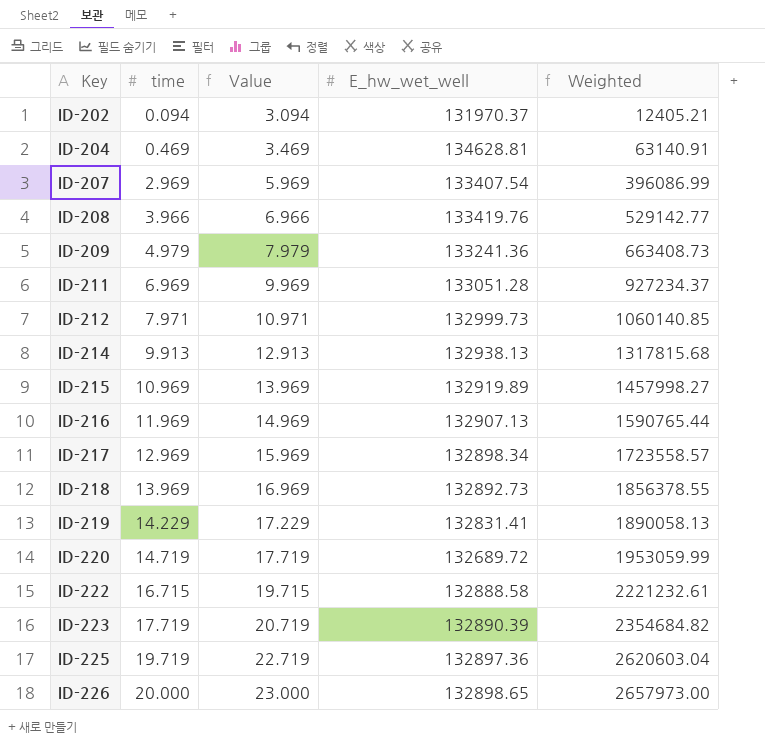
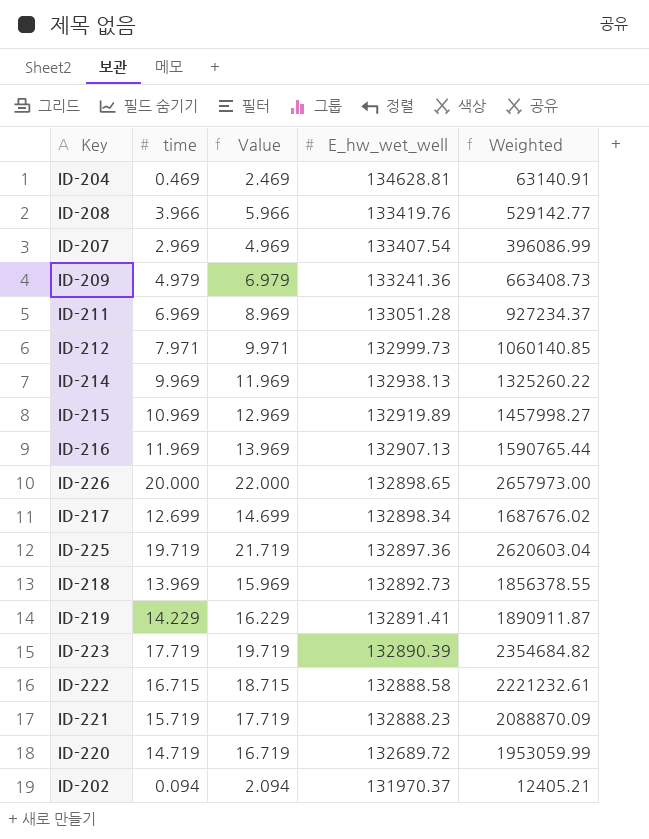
row order: Key ascending -> E_hw_wet_well descending
column Value | formula: [time] + 3 -> [time] + 2
ID-214 | time: 9.913 -> 9.969
ID-214 | Weighted: 1317815.68 -> 1325260.22
ID-217 | time: 12.969 -> 12.699
ID-217 | Weighted: 1723558.57 -> 1687676.02
ID-219 | E_hw_wet_well: 132831.41 -> 132891.41
ID-219 | Weighted: 1890058.13 -> 1890911.87
row ID-221: none -> 15.719 | 17.719 | 132888.23 | 2088870.09

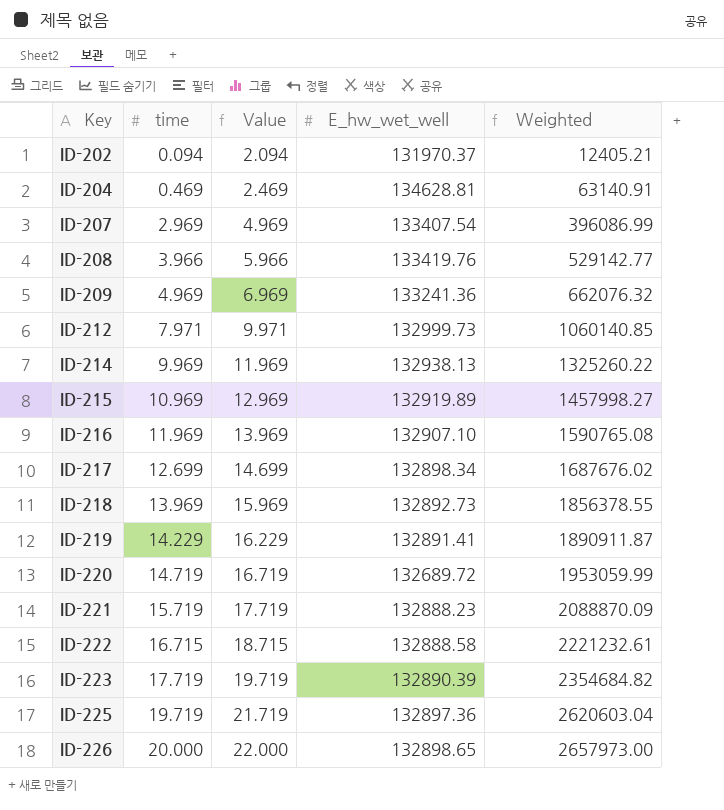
row order: E_hw_wet_well descending -> Key ascending
row ID-211: 6.969 | 8.969 | 133051.28 | 927234.37 -> none
ID-209 | time: 4.979 -> 4.969
ID-209 | Value: 6.979 -> 6.969
ID-209 | Weighted: 663408.73 -> 662076.32
ID-216 | E_hw_wet_well: 132907.13 -> 132907.10
ID-216 | Weighted: 1590765.44 -> 1590765.08

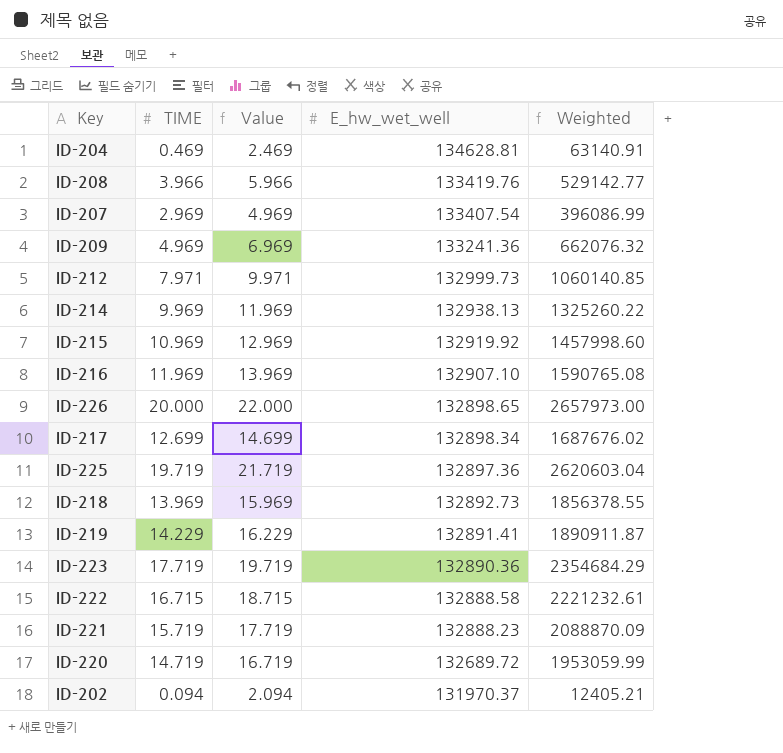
row order: Key ascending -> E_hw_wet_well descending
column name: time -> TIME
ID-215 | E_hw_wet_well: 132919.89 -> 132919.92
ID-215 | Weighted: 1457998.27 -> 1457998.60
ID-223 | E_hw_wet_well: 132890.39 -> 132890.36
ID-223 | Weighted: 2354684.82 -> 2354684.29

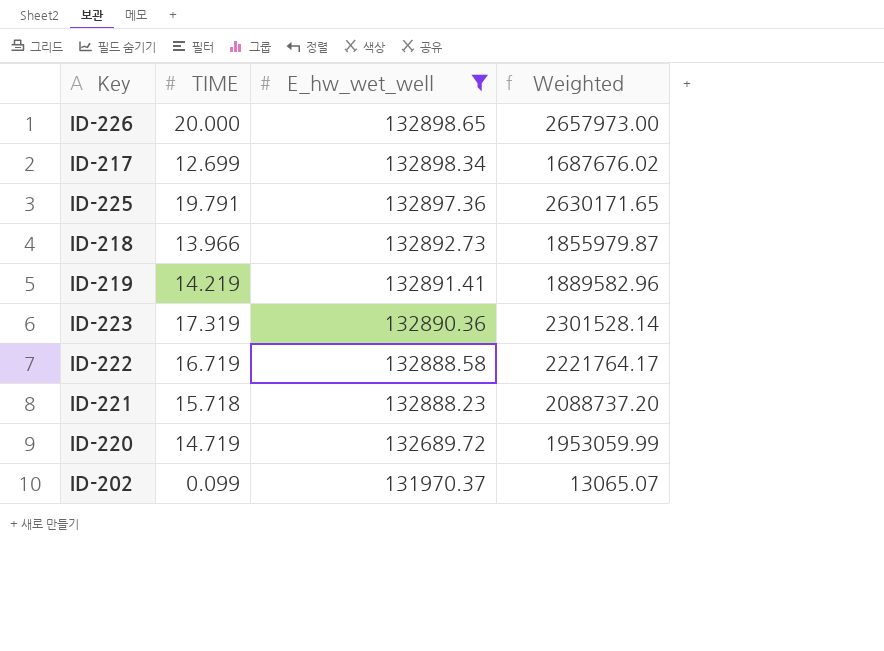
filter: none -> E_hw_wet_well <= 132898.65
column Value | formula: [TIME] + 2 -> none
ID-225 | TIME: 19.719 -> 19.791
ID-225 | Weighted: 2620603.04 -> 2630171.65
ID-218 | TIME: 13.969 -> 13.966
ID-218 | Weighted: 1856378.55 -> 1855979.87
ID-219 | TIME: 14.229 -> 14.219
ID-219 | Weighted: 1890911.87 -> 1889582.96
ID-223 | TIME: 17.719 -> 17.319
ID-223 | Weighted: 2354684.29 -> 2301528.14
ID-222 | TIME: 16.715 -> 16.719
ID-222 | Weighted: 2221232.61 -> 2221764.17
ID-221 | TIME: 15.719 -> 15.718
ID-221 | Weighted: 2088870.09 -> 2088737.20
ID-202 | TIME: 0.094 -> 0.099
ID-202 | Weighted: 12405.21 -> 13065.07

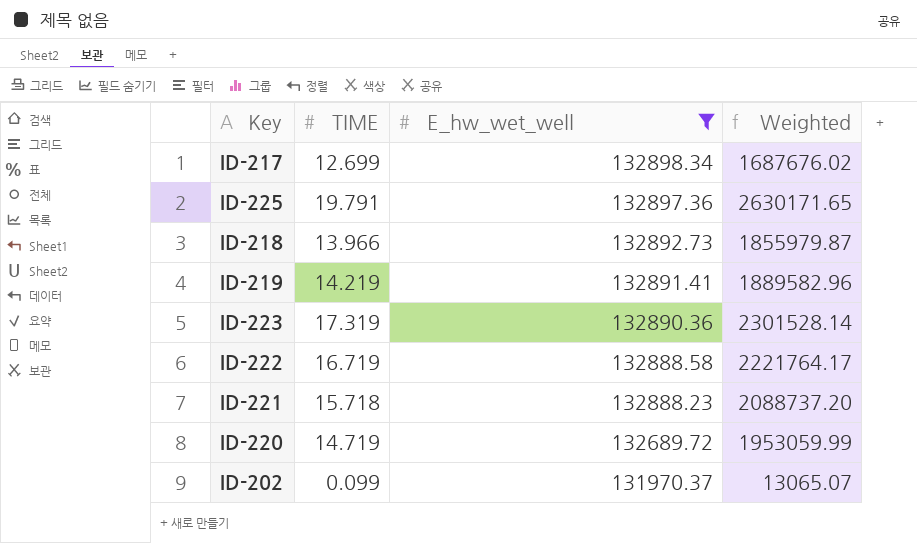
row ID-226: 20.000 | 132898.65 | 2657973.00 -> none

